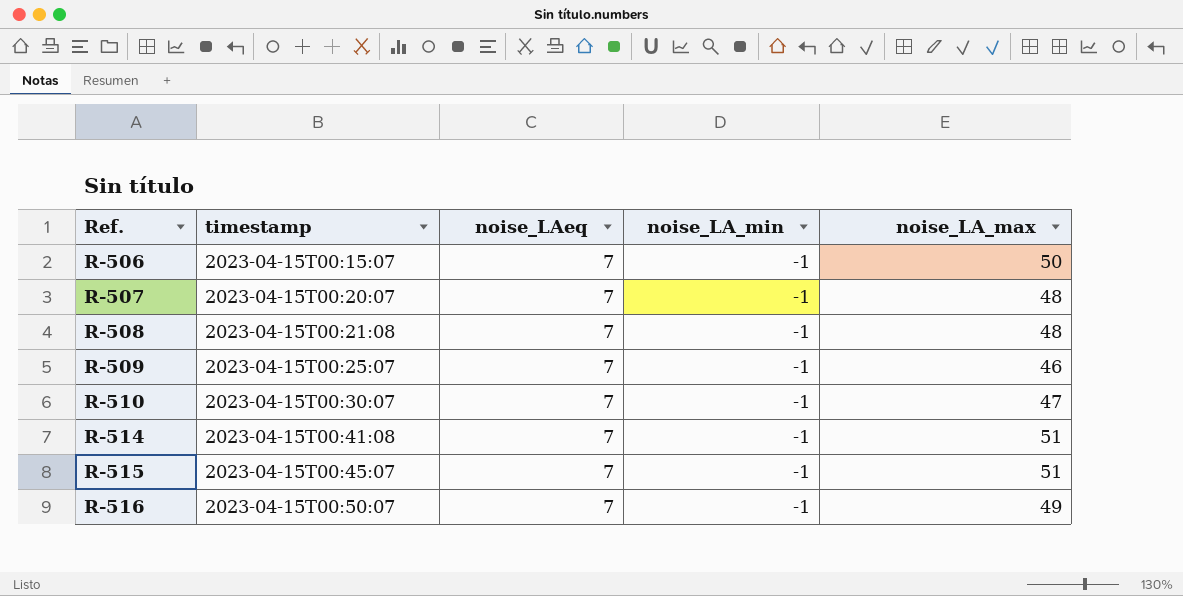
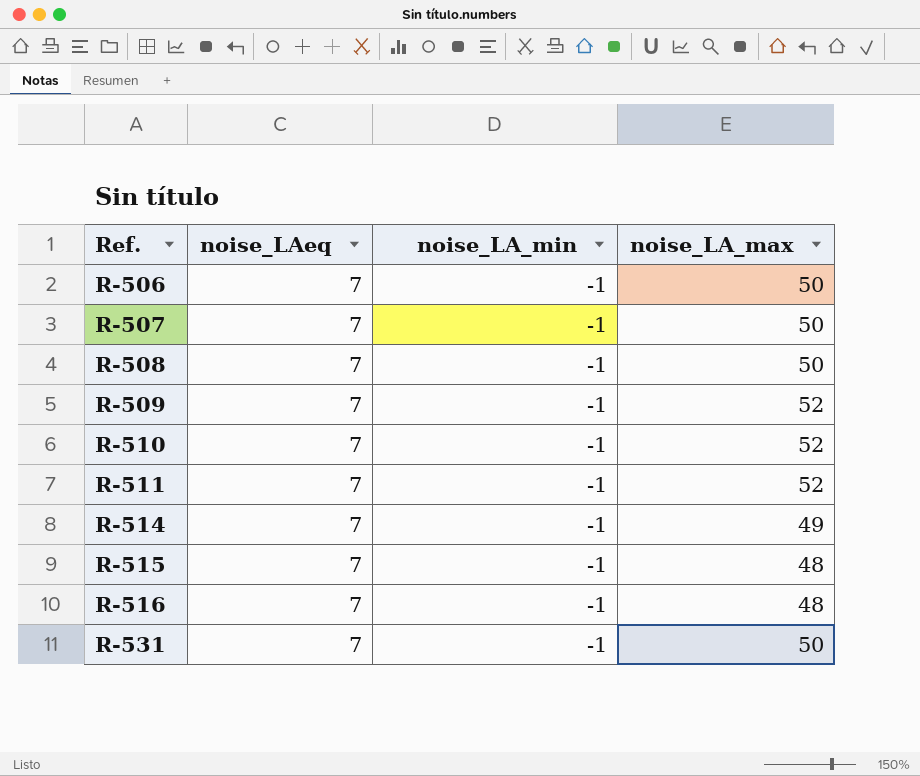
column timestamp | position: 2 -> none
R-507 | noise_LA_max: 48 -> 50
R-508 | noise_LA_max: 48 -> 50
R-509 | noise_LA_max: 46 -> 52
R-510 | noise_LA_max: 47 -> 52
row R-511: none -> 7 | -1 | 52
R-514 | noise_LA_max: 51 -> 49
R-515 | noise_LA_max: 51 -> 48
R-516 | noise_LA_max: 49 -> 48
row R-531: none -> 7 | -1 | 50

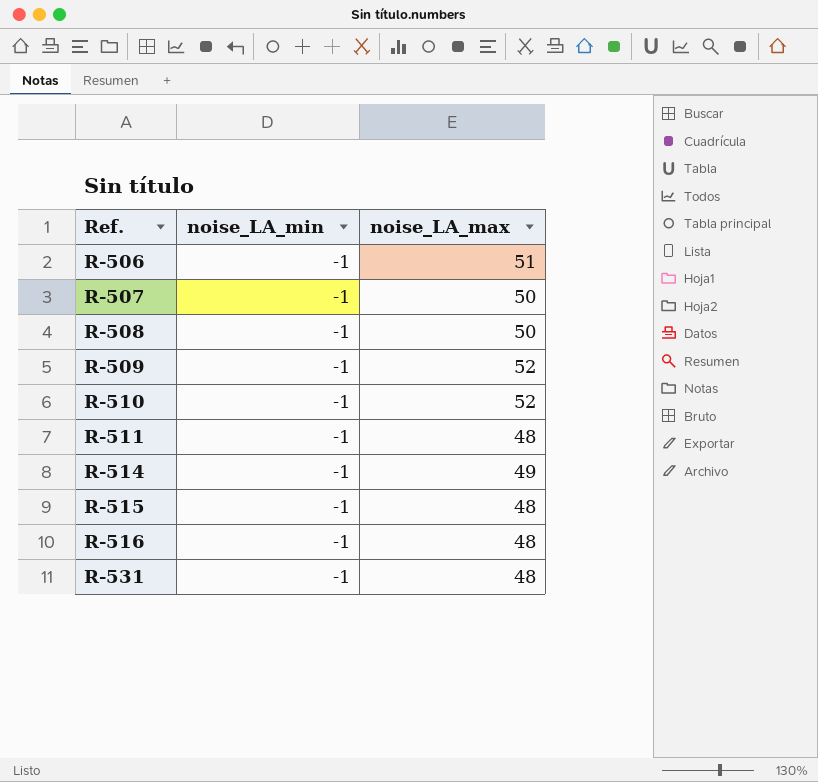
column noise_LAeq | position: 2 -> none
R-506 | noise_LA_max: 50 -> 51
R-511 | noise_LA_max: 52 -> 48
R-531 | noise_LA_max: 50 -> 48

